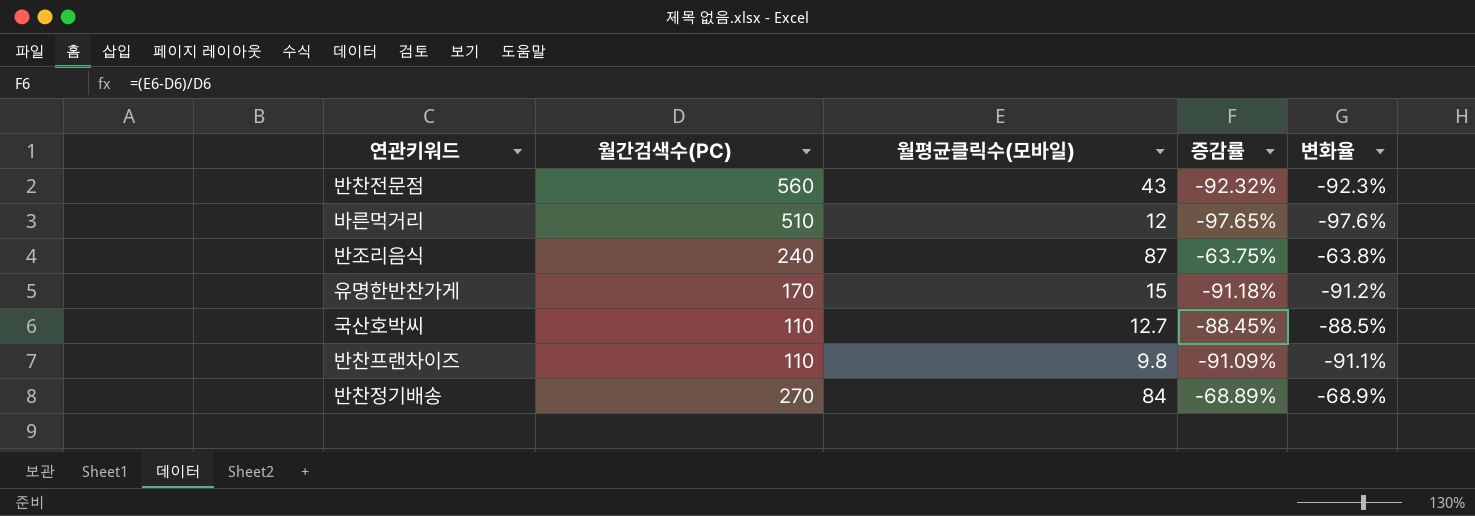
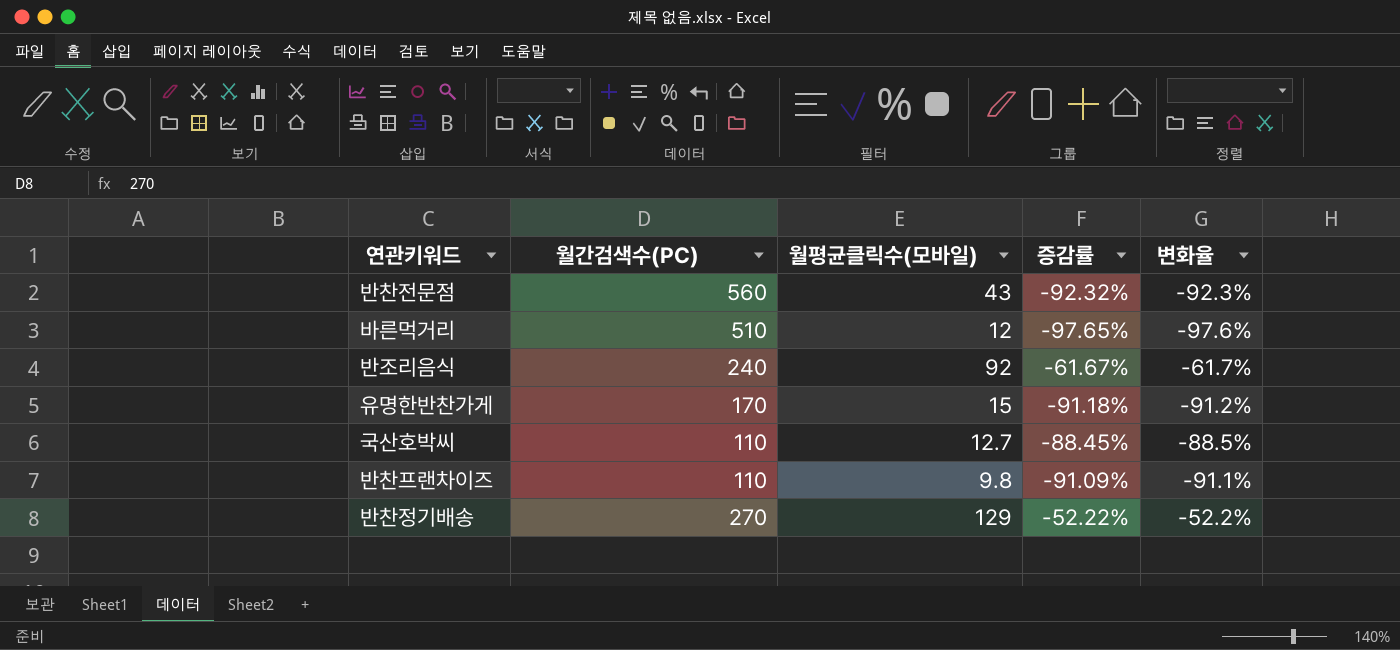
반조리음식 | 월평균클릭수(모바일): 87 -> 92
반조리음식 | 증감률: -63.75% -> -61.67%
반조리음식 | 변화율: -63.8% -> -61.7%
반찬정기배송 | 월평균클릭수(모바일): 84 -> 129
반찬정기배송 | 증감률: -68.89% -> -52.22%
반찬정기배송 | 변화율: -68.9% -> -52.2%

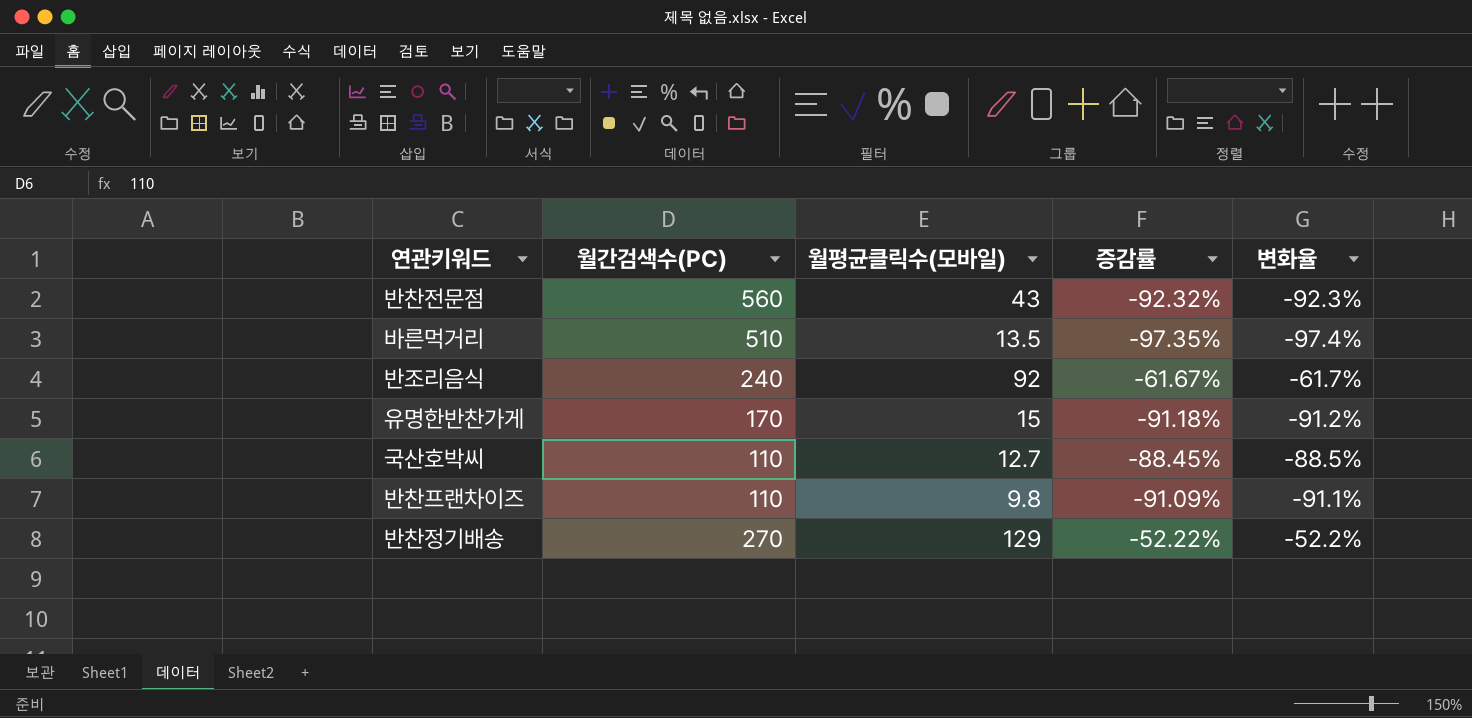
바른먹거리 | 월평균클릭수(모바일): 12 -> 13.5
바른먹거리 | 증감률: -97.65% -> -97.35%
바른먹거리 | 변화율: -97.6% -> -97.4%

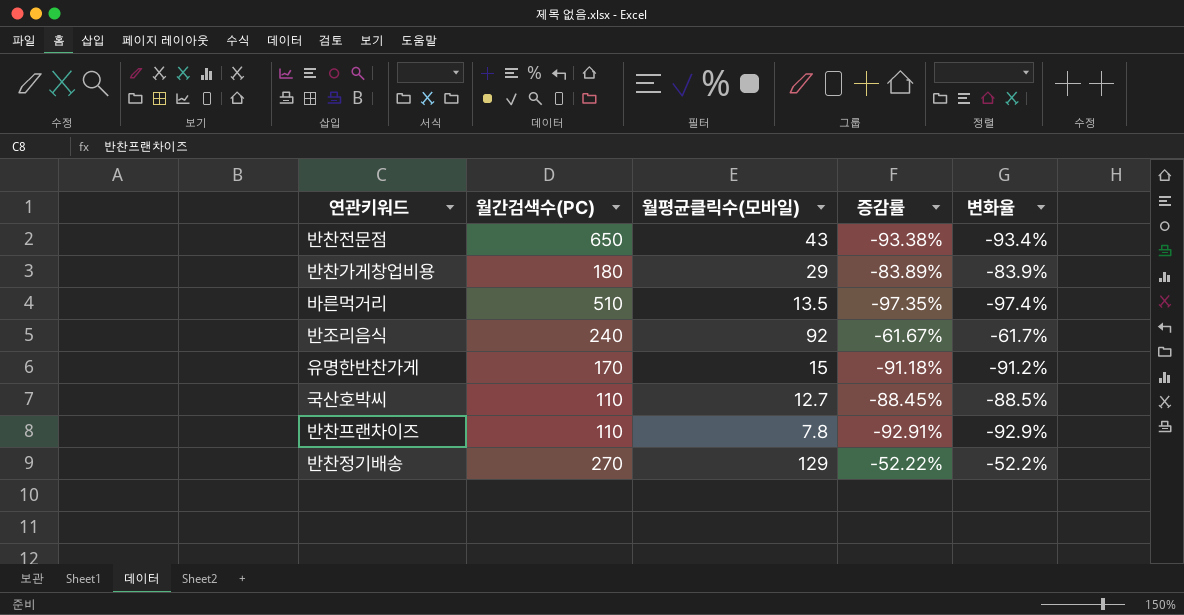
반찬전문점 | 월간검색수(PC): 560 -> 650
반찬전문점 | 증감률: -92.32% -> -93.38%
반찬전문점 | 변화율: -92.3% -> -93.4%
row 반찬가게창업비용: none -> 180 | 29 | -83.89% | -83.9%
반찬프랜차이즈 | 월평균클릭수(모바일): 9.8 -> 7.8
반찬프랜차이즈 | 증감률: -91.09% -> -92.91%
반찬프랜차이즈 | 변화율: -91.1% -> -92.9%

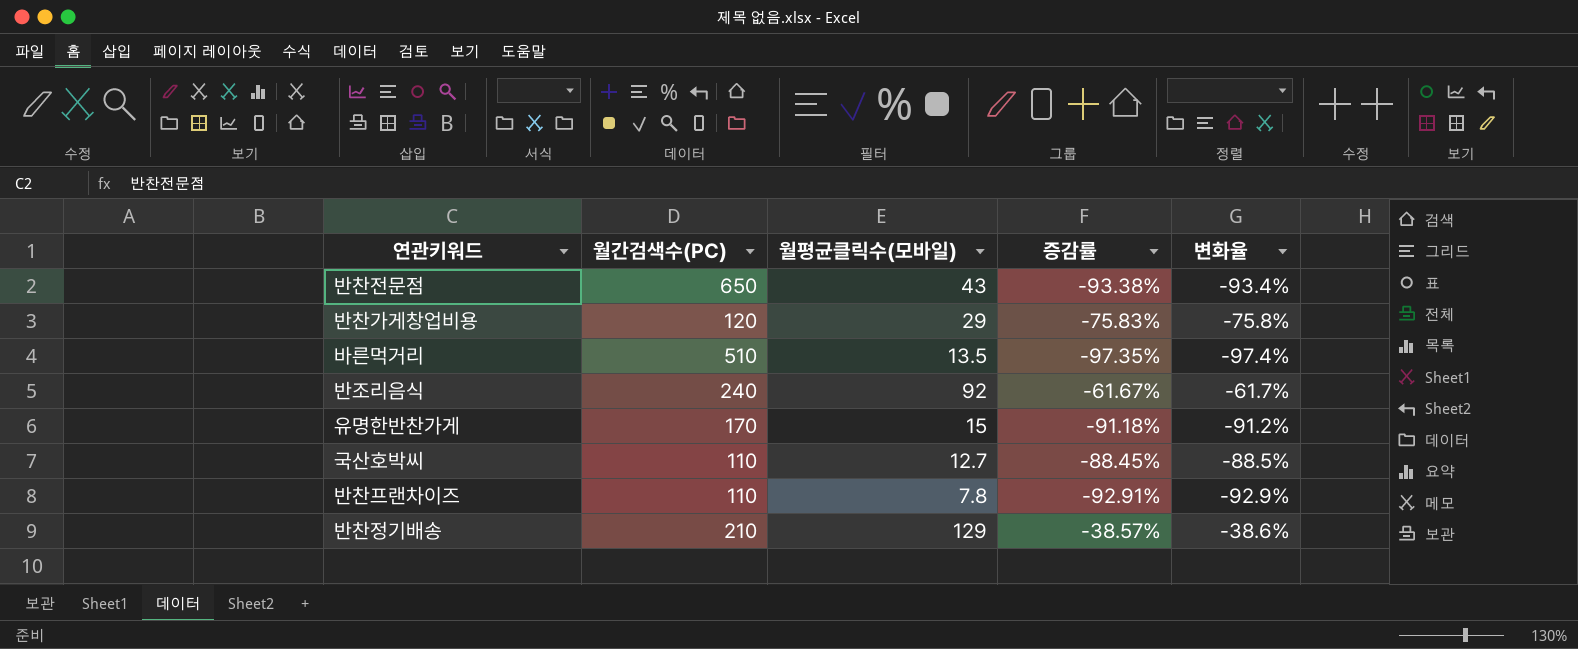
반찬가게창업비용 | 월간검색수(PC): 180 -> 120
반찬가게창업비용 | 증감률: -83.89% -> -75.83%
반찬가게창업비용 | 변화율: -83.9% -> -75.8%
반찬정기배송 | 월간검색수(PC): 270 -> 210
반찬정기배송 | 증감률: -52.22% -> -38.57%
반찬정기배송 | 변화율: -52.2% -> -38.6%

